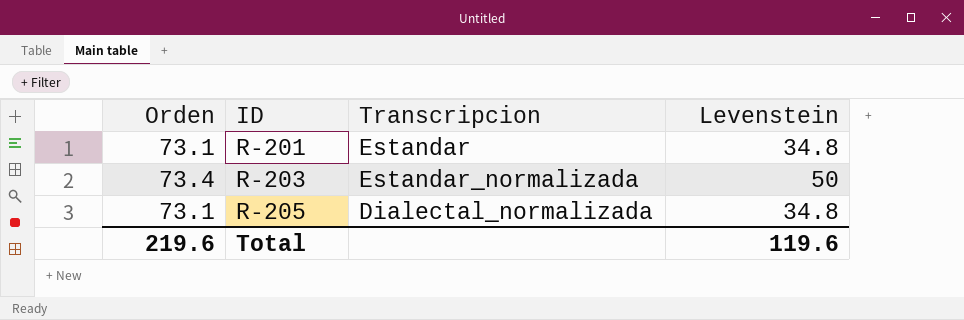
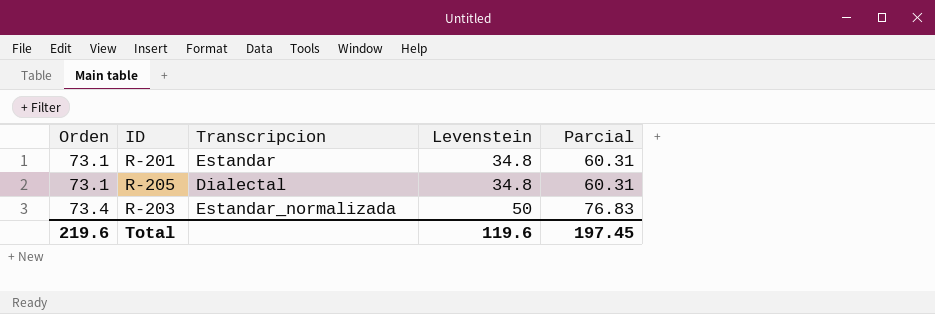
row order: ID ascending -> Orden ascending
column Parcial | position: none -> 5
R-205 | Transcripcion: Dialectal_normalizada -> Dialectal

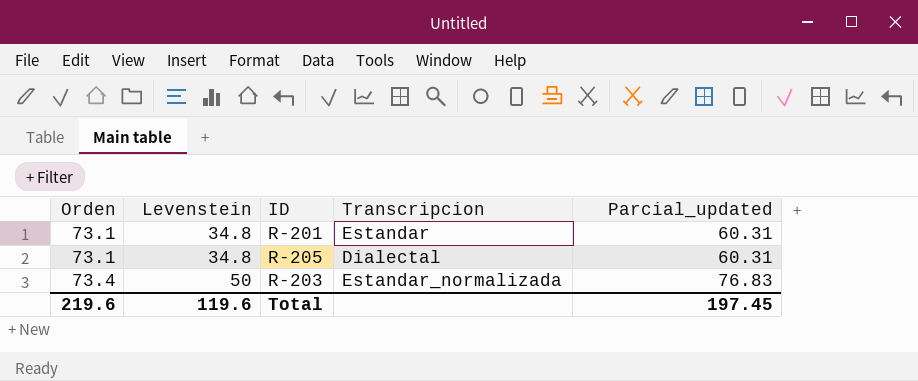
column Levenstein | position: 4 -> 2
column name: Parcial -> Parcial_updated

